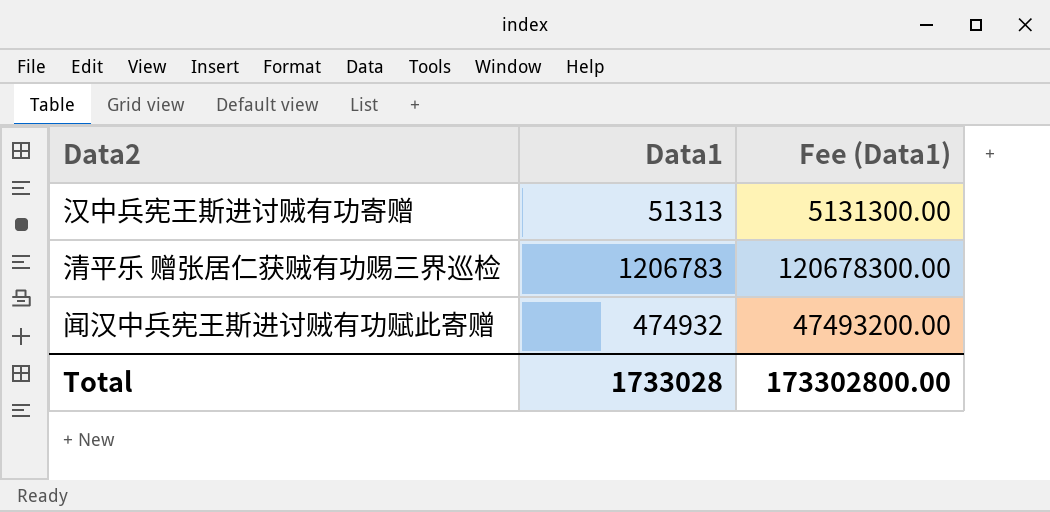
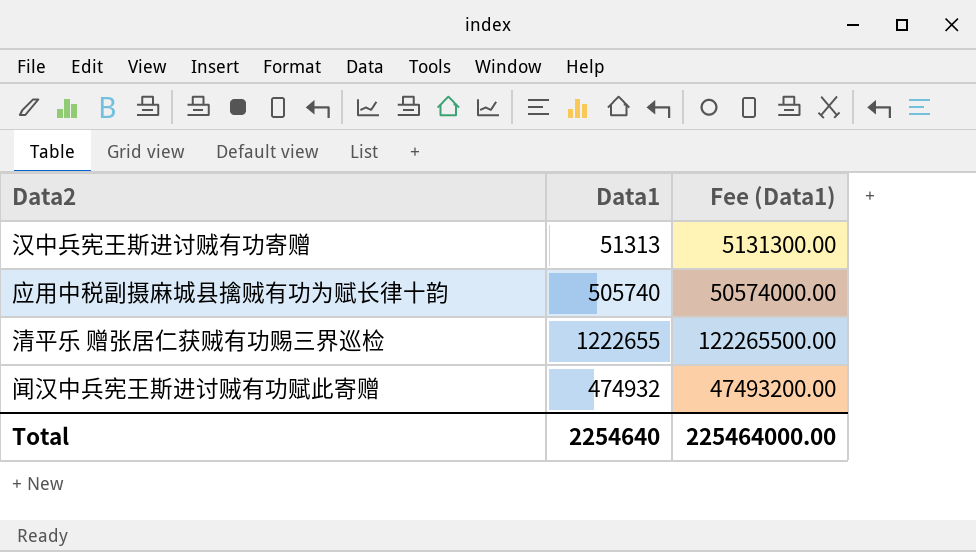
row 应用中税副摄麻城县擒贼有功为赋长律十韵: none -> 505740 | 50574000.00
清平乐 赠张居仁获贼有功赐三界巡检 | Data1: 1206783 -> 1222655
清平乐 赠张居仁获贼有功赐三界巡检 | Fee (Data1): 120678300.00 -> 122265500.00
Total | Data1: 1733028 -> 2254640
Total | Fee (Data1): 173302800.00 -> 225464000.00

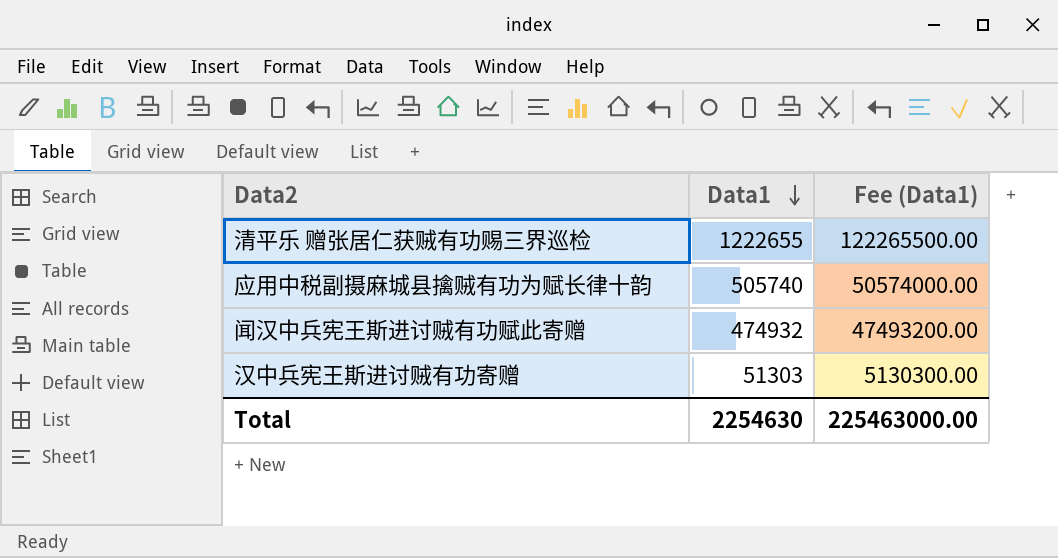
row order: none -> Data1 descending
汉中兵宪王斯进讨贼有功寄赠 | Data1: 51313 -> 51303
汉中兵宪王斯进讨贼有功寄赠 | Fee (Data1): 5131300.00 -> 5130300.00
Total | Data1: 2254640 -> 2254630
Total | Fee (Data1): 225464000.00 -> 225463000.00

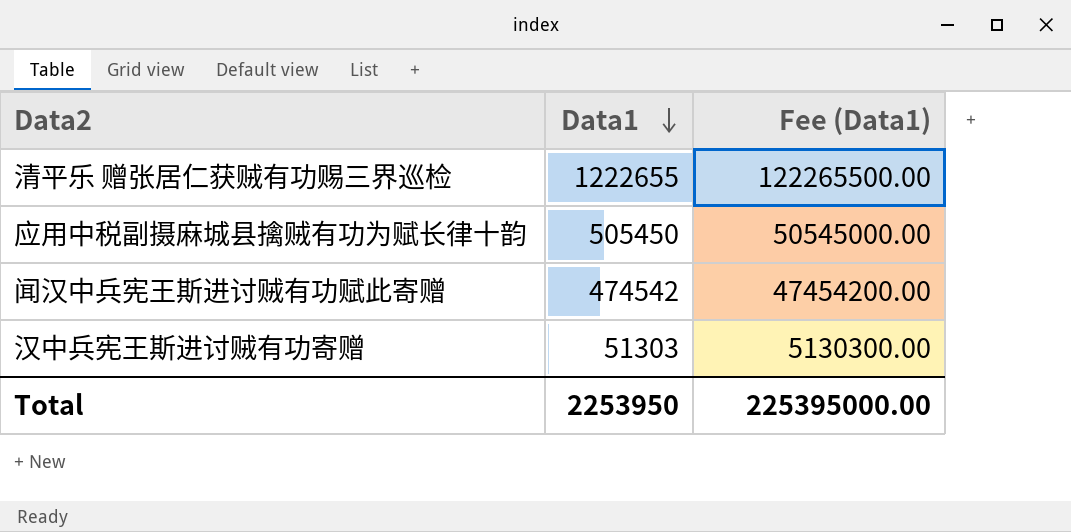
应用中税副摄麻城县擒贼有功为赋长律十韵 | Data1: 505740 -> 505450
应用中税副摄麻城县擒贼有功为赋长律十韵 | Fee (Data1): 50574000.00 -> 50545000.00
闻汉中兵宪王斯进讨贼有功赋此寄赠 | Data1: 474932 -> 474542
闻汉中兵宪王斯进讨贼有功赋此寄赠 | Fee (Data1): 47493200.00 -> 47454200.00
Total | Data1: 2254630 -> 2253950
Total | Fee (Data1): 225463000.00 -> 225395000.00

